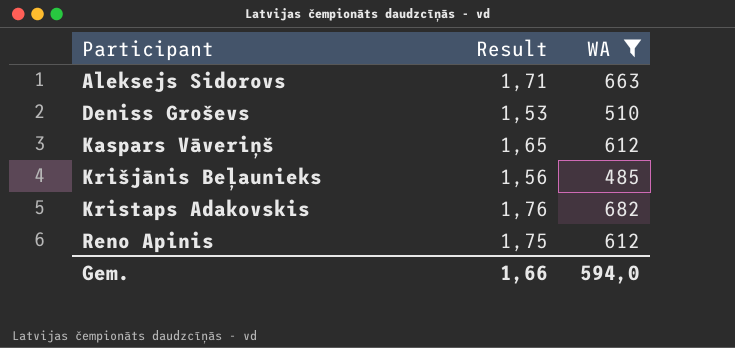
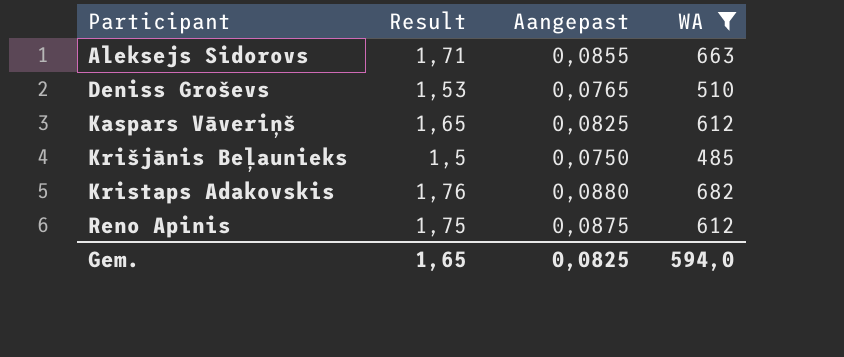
column Aangepast | formula: none -> [Result] * 0,05
Krišjānis Beļaunieks | Result: 1,56 -> 1,5
Gem. | Result: 1,66 -> 1,65

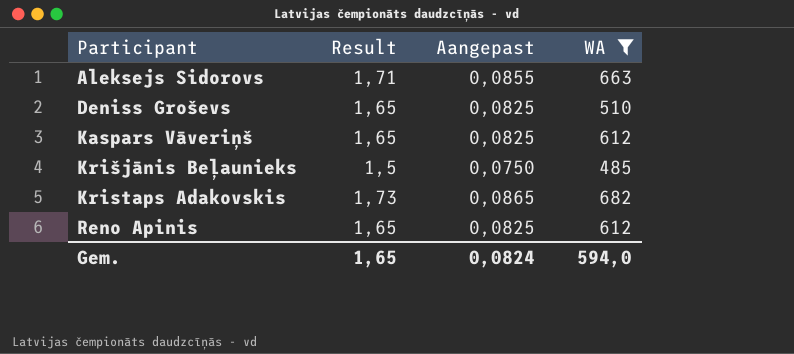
Deniss Groševs | Result: 1,53 -> 1,65
Deniss Groševs | Aangepast: 0,0765 -> 0,0825
Kristaps Adakovskis | Result: 1,76 -> 1,73
Kristaps Adakovskis | Aangepast: 0,0880 -> 0,0865
Reno Apinis | Result: 1,75 -> 1,65
Reno Apinis | Aangepast: 0,0875 -> 0,0825
Gem. | Aangepast: 0,0825 -> 0,0824

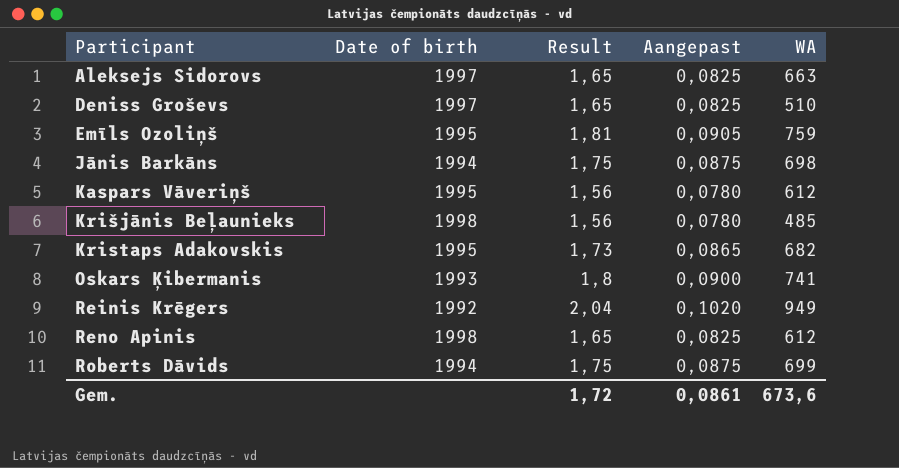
filter: WA <= 682 -> none
column Date of birth | position: none -> 2
Aleksejs Sidorovs | Result: 1,71 -> 1,65
Aleksejs Sidorovs | Aangepast: 0,0855 -> 0,0825
Kaspars Vāveriņš | Result: 1,65 -> 1,56
Kaspars Vāveriņš | Aangepast: 0,0825 -> 0,0780
Krišjānis Beļaunieks | Result: 1,5 -> 1,56
Krišjānis Beļaunieks | Aangepast: 0,0750 -> 0,0780
Gem. | Result: 1,65 -> 1,72
Gem. | Aangepast: 0,0824 -> 0,0861
Gem. | WA: 594,0 -> 673,6

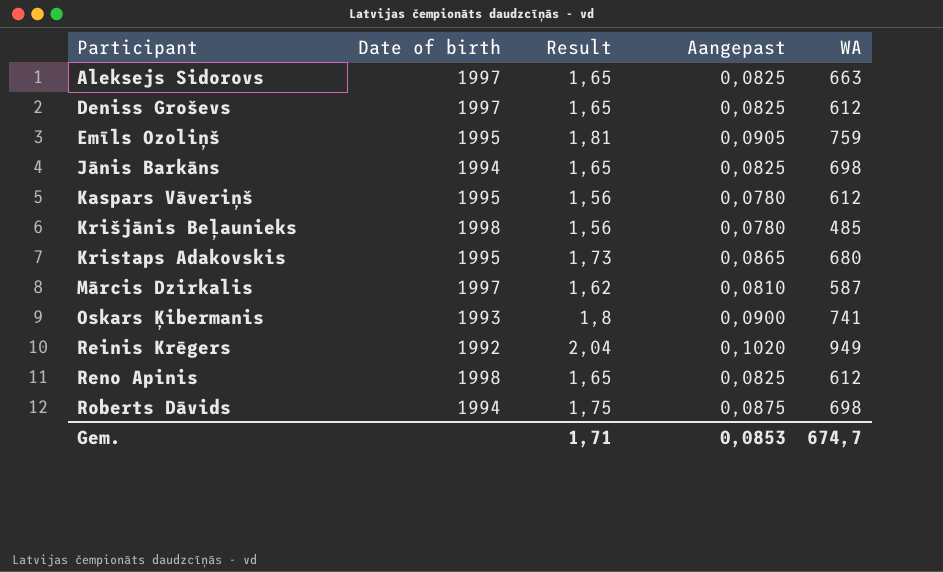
Deniss Groševs | WA: 510 -> 612
Jānis Barkāns | Result: 1,75 -> 1,65
Jānis Barkāns | Aangepast: 0,0875 -> 0,0825
Kristaps Adakovskis | WA: 682 -> 680
row Mārcis Dzirkalis: none -> 1997 | 1,62 | 0,0810 | 587
Roberts Dāvids | WA: 699 -> 698
Gem. | Result: 1,72 -> 1,71
Gem. | Aangepast: 0,0861 -> 0,0853
Gem. | WA: 673,6 -> 674,7

